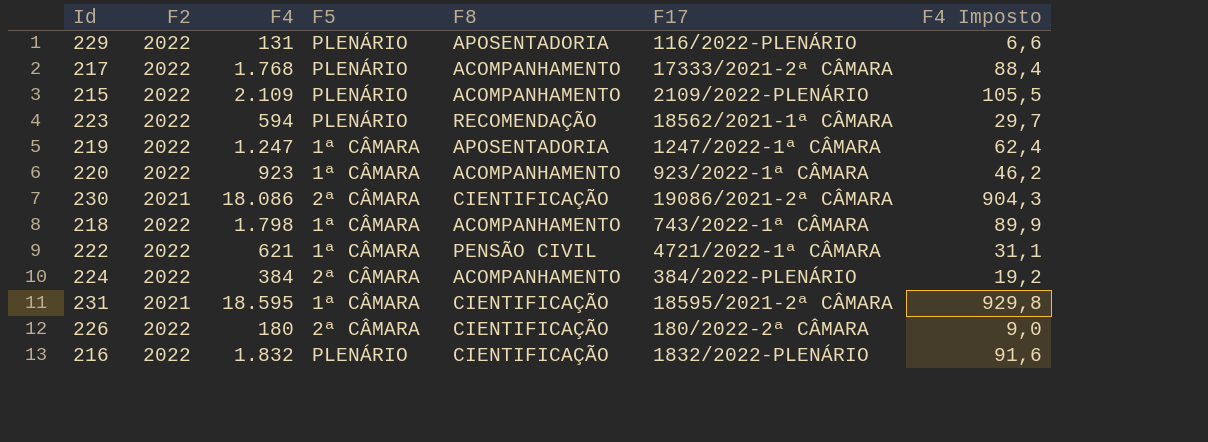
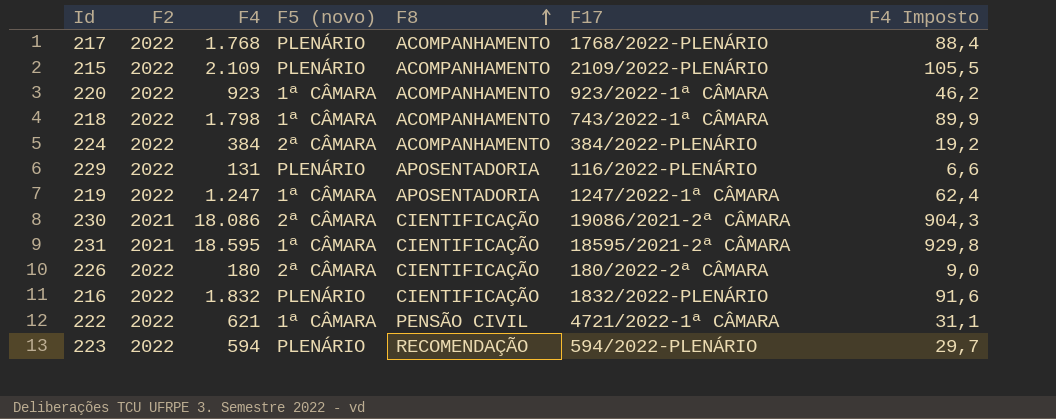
row order: none -> F8 ascending
column name: F5 -> F5 (novo)
217 | F17: 17333/2021-2ª CÂMARA -> 1768/2022-PLENÁRIO
223 | F17: 18562/2021-1ª CÂMARA -> 594/2022-PLENÁRIO

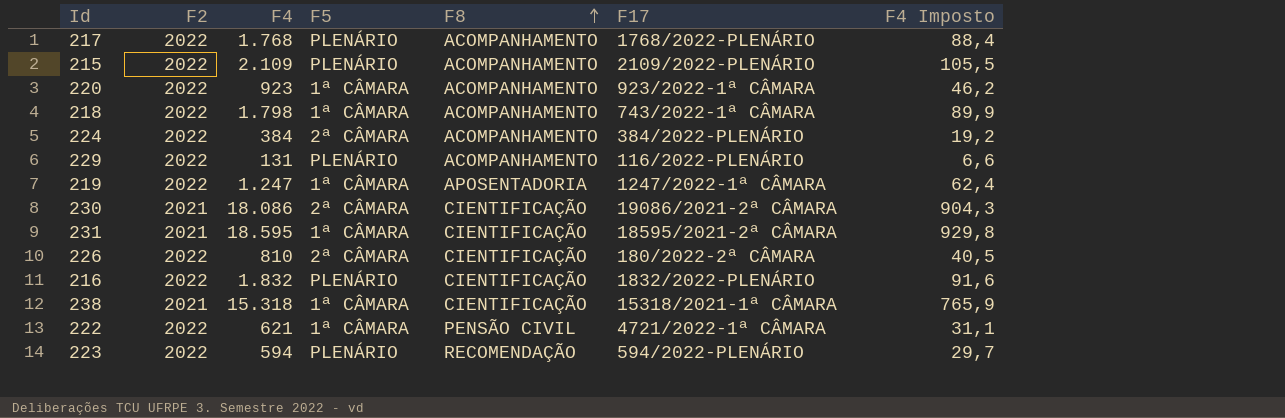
column name: F5 (novo) -> F5
229 | F8: APOSENTADORIA -> ACOMPANHAMENTO
226 | F4: 180 -> 810
226 | F4 Imposto: 9,0 -> 40,5
row 238: none -> 2021 | 15.318 | 1ª CÂMARA | CIENTIFICAÇÃO | 15318/2021-1ª CÂMARA | 765,9

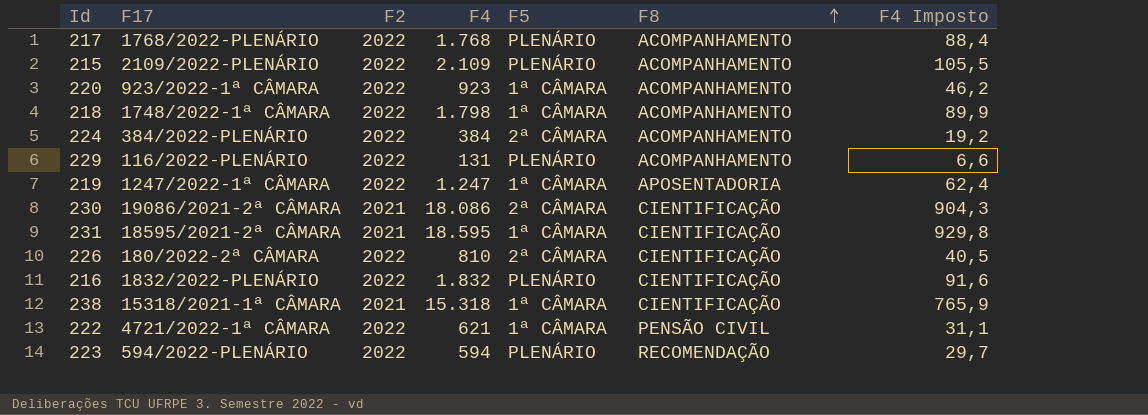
column F17 | position: 6 -> 2
218 | F17: 743/2022-1ª CÂMARA -> 1748/2022-1ª CÂMARA

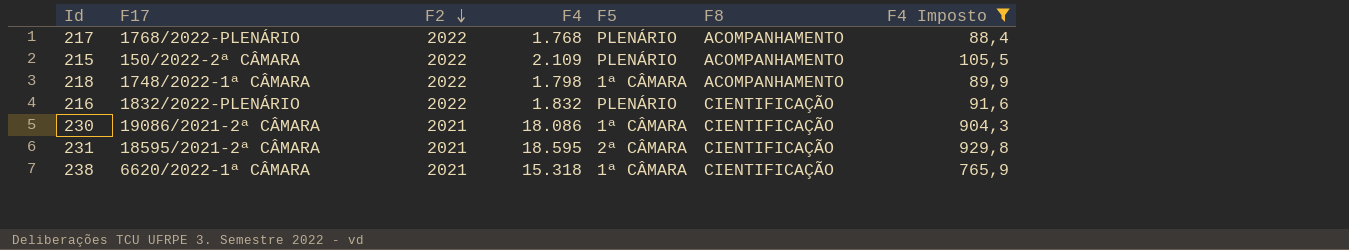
filter: none -> F4 Imposto >= 88,4
row order: F8 ascending -> F2 descending
215 | F17: 2109/2022-PLENÁRIO -> 150/2022-2ª CÂMARA
230 | F5: 2ª CÂMARA -> 1ª CÂMARA
231 | F5: 1ª CÂMARA -> 2ª CÂMARA
238 | F17: 15318/2021-1ª CÂMARA -> 6620/2022-1ª CÂMARA

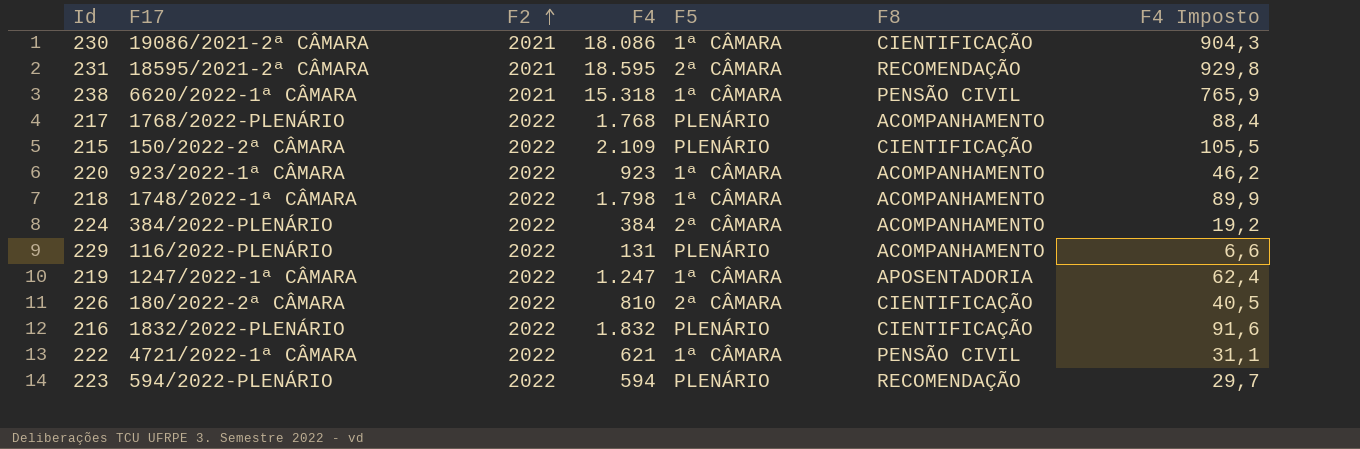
filter: F4 Imposto >= 88,4 -> none
row order: F2 descending -> F2 ascending
231 | F8: CIENTIFICAÇÃO -> RECOMENDAÇÃO
238 | F8: CIENTIFICAÇÃO -> PENSÃO CIVIL
215 | F8: ACOMPANHAMENTO -> CIENTIFICAÇÃO

